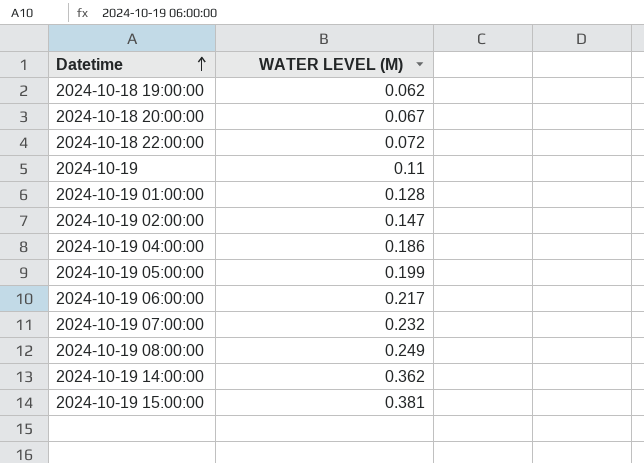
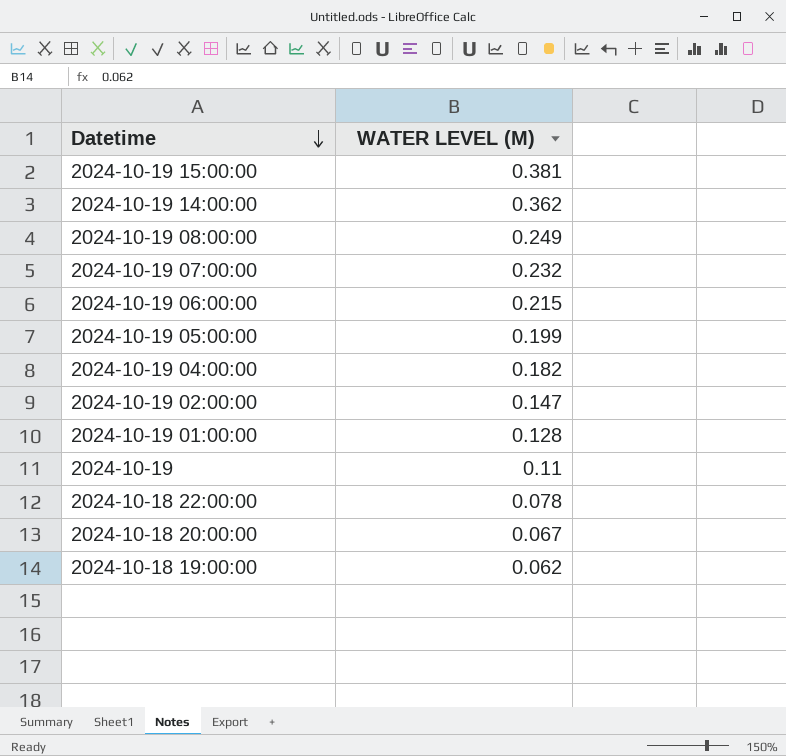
row order: Datetime ascending -> Datetime descending
2024-10-19 06:00:00 | WATER LEVEL (M): 0.217 -> 0.215
2024-10-19 04:00:00 | WATER LEVEL (M): 0.186 -> 0.182
2024-10-18 22:00:00 | WATER LEVEL (M): 0.072 -> 0.078

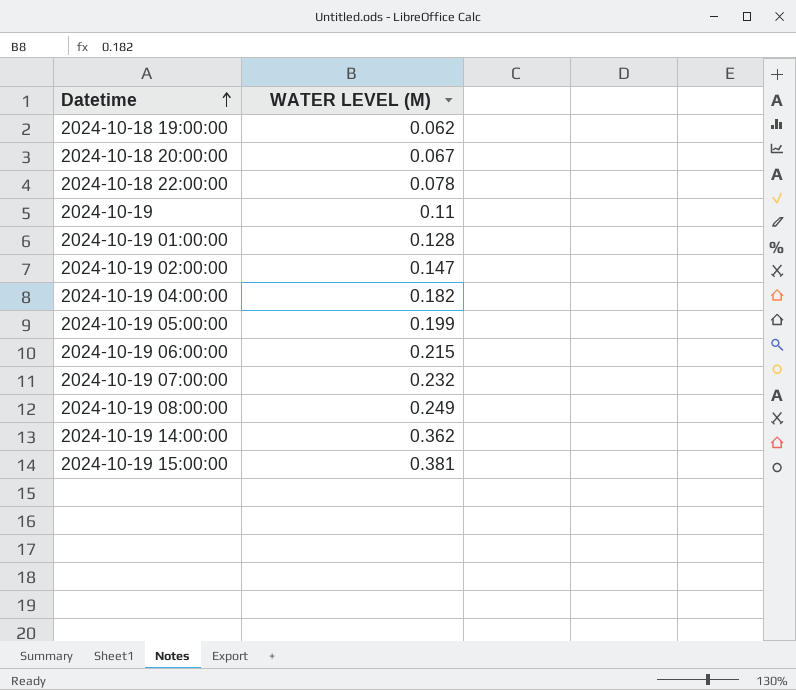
row order: Datetime descending -> Datetime ascending

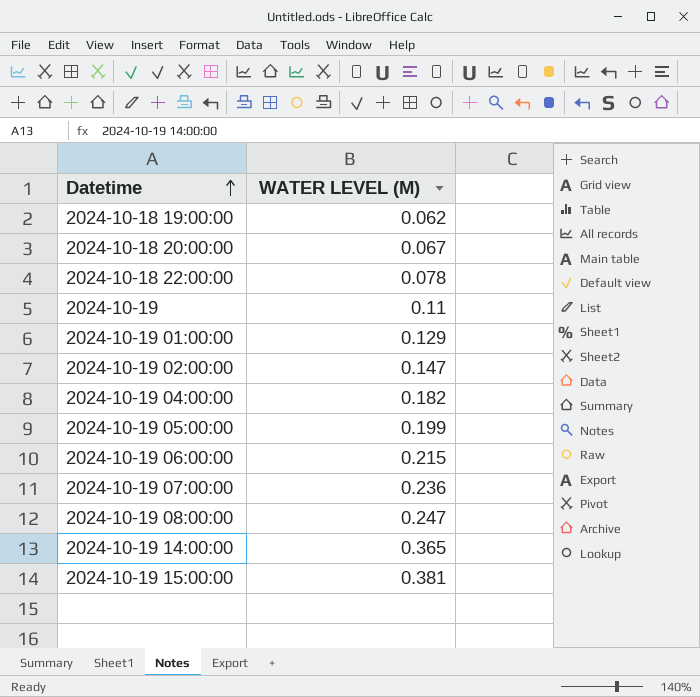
2024-10-19 01:00:00 | WATER LEVEL (M): 0.128 -> 0.129
2024-10-19 07:00:00 | WATER LEVEL (M): 0.232 -> 0.236
2024-10-19 08:00:00 | WATER LEVEL (M): 0.249 -> 0.247
2024-10-19 14:00:00 | WATER LEVEL (M): 0.362 -> 0.365

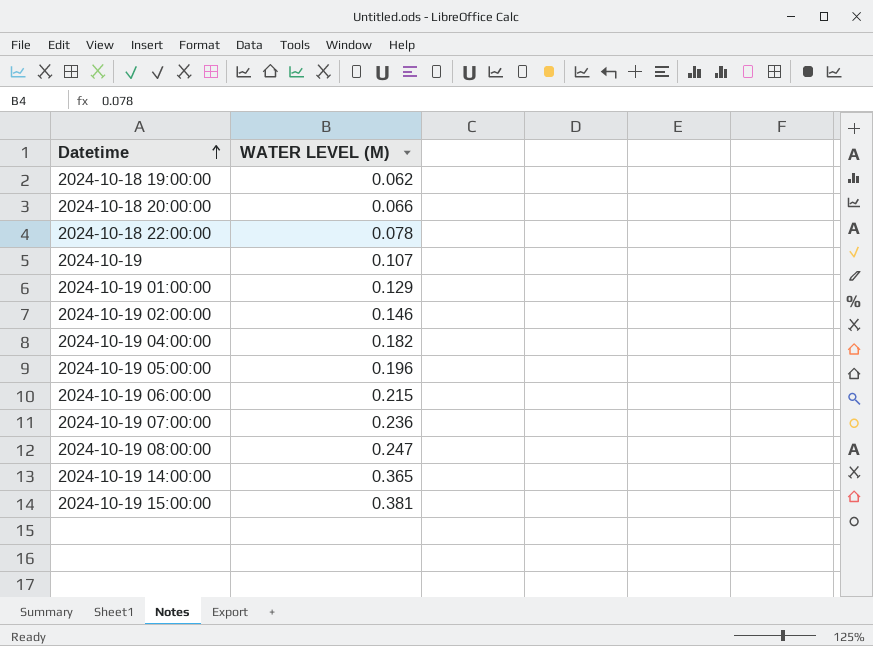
2024-10-18 20:00:00 | WATER LEVEL (M): 0.067 -> 0.066
2024-10-19 | WATER LEVEL (M): 0.11 -> 0.107
2024-10-19 02:00:00 | WATER LEVEL (M): 0.147 -> 0.146
2024-10-19 05:00:00 | WATER LEVEL (M): 0.199 -> 0.196

